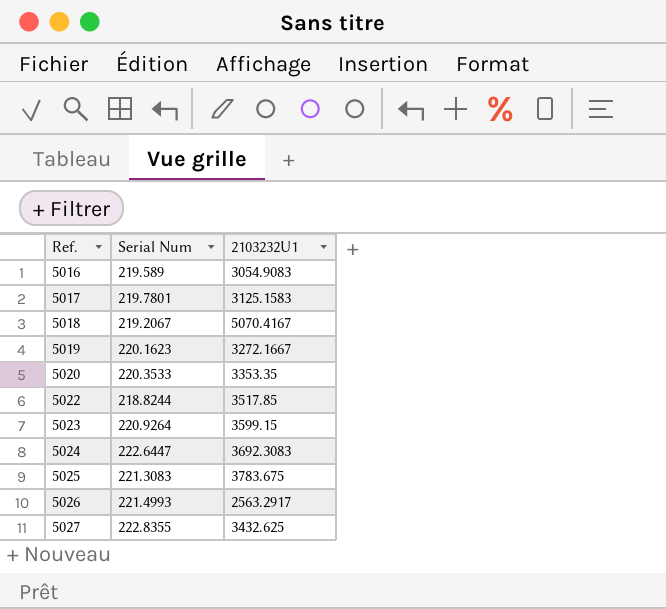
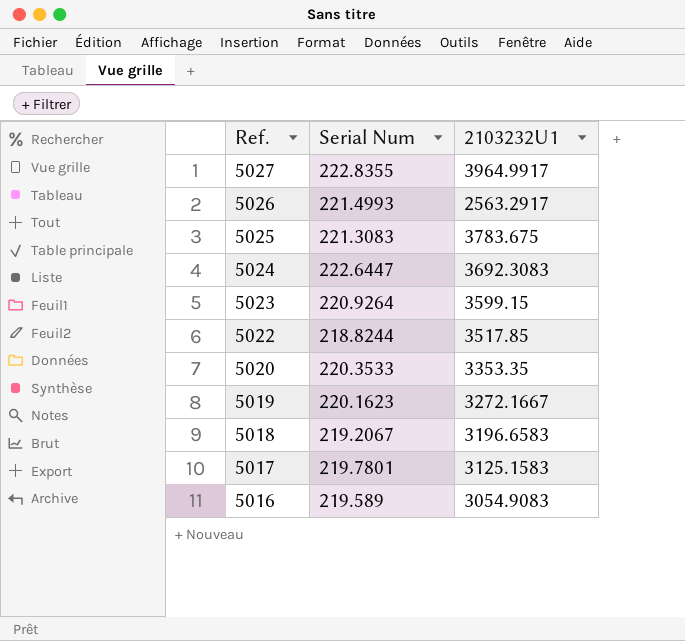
row order: Ref. ascending -> Ref. descending
5027 | 2103232U1: 3432.625 -> 3964.9917
5018 | 2103232U1: 5070.4167 -> 3196.6583

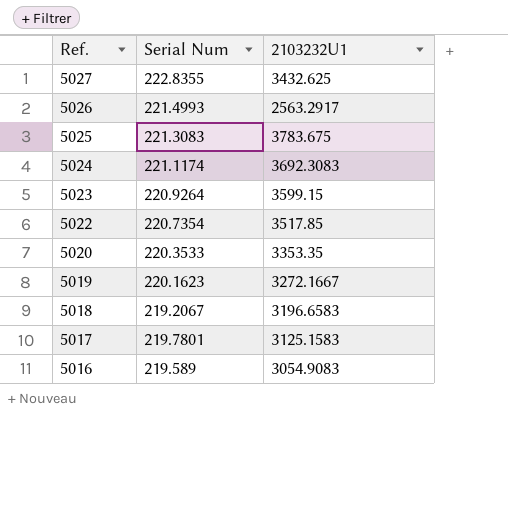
5027 | 2103232U1: 3964.9917 -> 3432.625
5024 | Serial Num: 222.6447 -> 221.1174
5022 | Serial Num: 218.8244 -> 220.7354

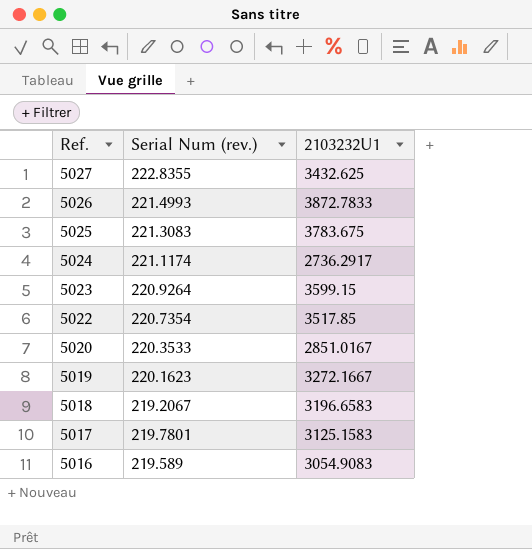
column name: Serial Num -> Serial Num (rev.)
5026 | 2103232U1: 2563.2917 -> 3872.7833
5024 | 2103232U1: 3692.3083 -> 2736.2917
5020 | 2103232U1: 3353.35 -> 2851.0167

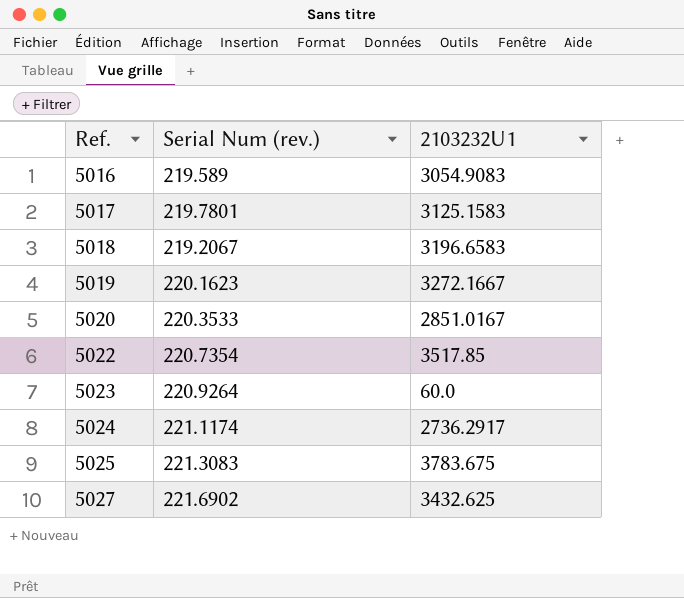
row order: Ref. descending -> Ref. ascending
row 5026: 221.4993 | 3872.7833 -> none
5023 | 2103232U1: 3599.15 -> 60.0
5027 | Serial Num (rev.): 222.8355 -> 221.6902

